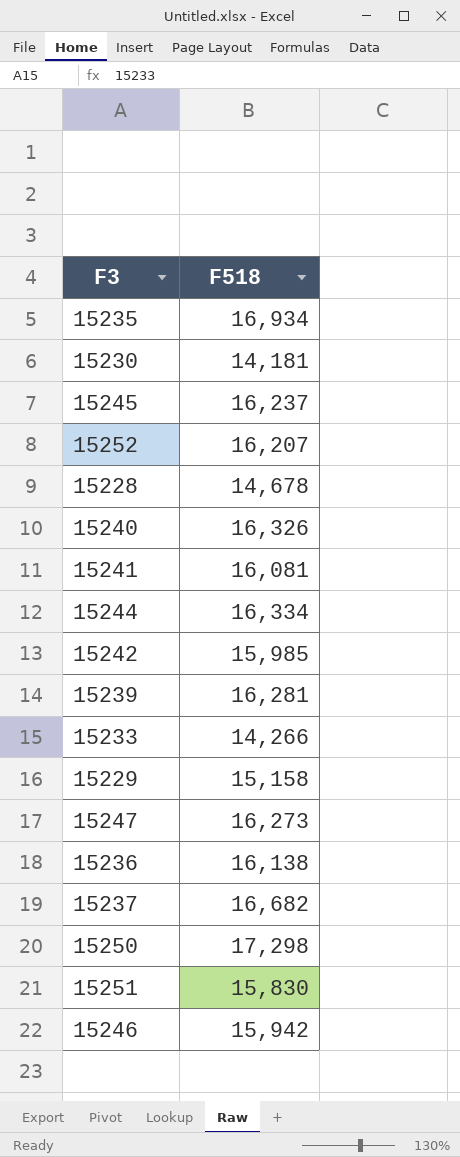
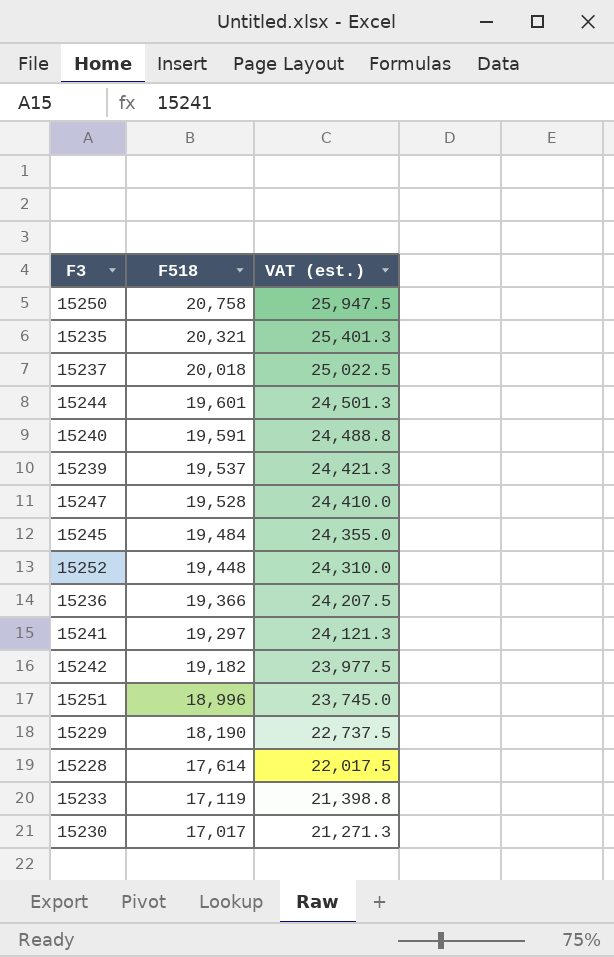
row order: none -> F518 descending
column VAT (est.) | formula: none -> [F518] * 1.25
row 15246: 15,942 -> none
15250 | F518: 17,298 -> 20,758
15235 | F518: 16,934 -> 20,321
15237 | F518: 16,682 -> 20,018
15244 | F518: 16,334 -> 19,601
15240 | F518: 16,326 -> 19,591
15239 | F518: 16,281 -> 19,537
15247 | F518: 16,273 -> 19,528
15245 | F518: 16,237 -> 19,484
15252 | F518: 16,207 -> 19,448
15236 | F518: 16,138 -> 19,366
15241 | F518: 16,081 -> 19,297
15242 | F518: 15,985 -> 19,182
15251 | F518: 15,830 -> 18,996
15229 | F518: 15,158 -> 18,190
15228 | F518: 14,678 -> 17,614
15233 | F518: 14,266 -> 17,119
15230 | F518: 14,181 -> 17,017

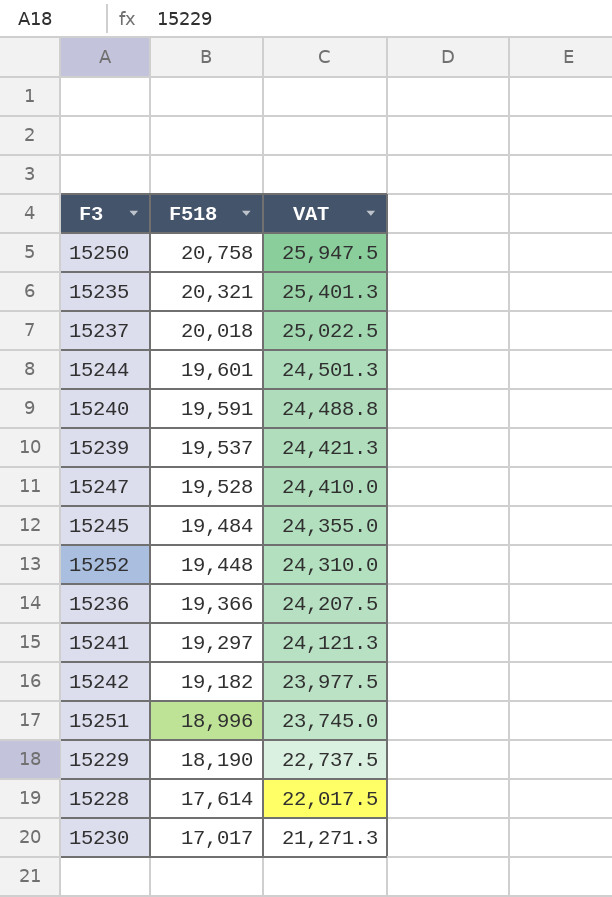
column name: VAT (est.) -> VAT
row 15233: 17,119 | 21,398.8 -> none

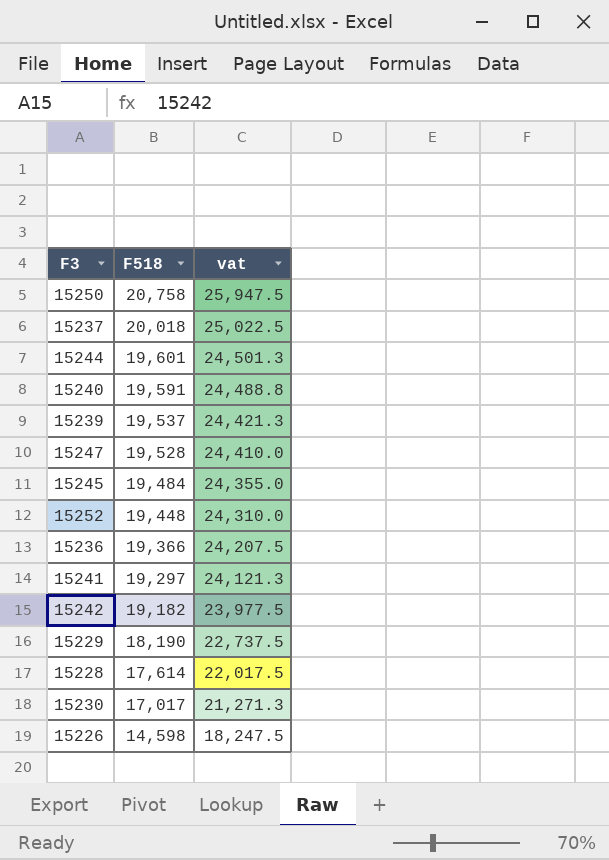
column name: VAT -> vat
row 15235: 20,321 | 25,401.3 -> none
row 15251: 18,996 | 23,745.0 -> none
row 15226: none -> 14,598 | 18,247.5

